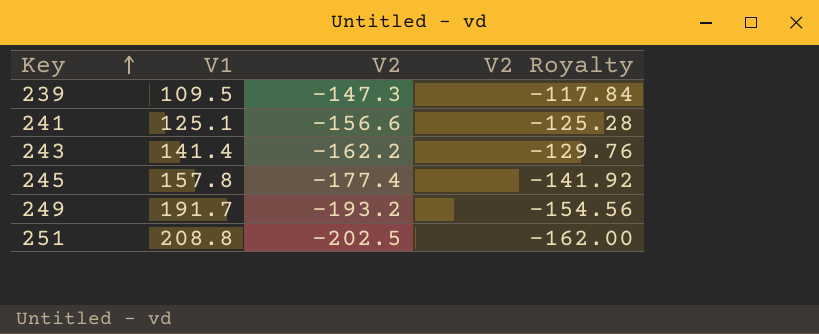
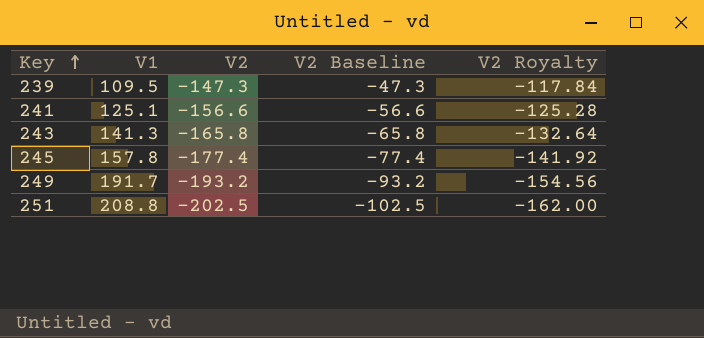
column V2 Baseline | formula: none -> [V2] + 100
243 | V1: 141.4 -> 141.3
243 | V2: -162.2 -> -165.8
243 | V2 Royalty: -129.76 -> -132.64

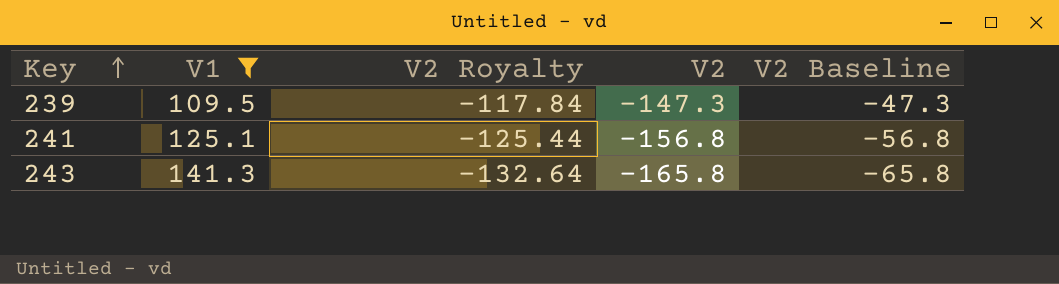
filter: none -> V1 <= 141.3
column V2 Royalty | position: 5 -> 3
241 | V2 Royalty: -125.28 -> -125.44
241 | V2: -156.6 -> -156.8
241 | V2 Baseline: -56.6 -> -56.8

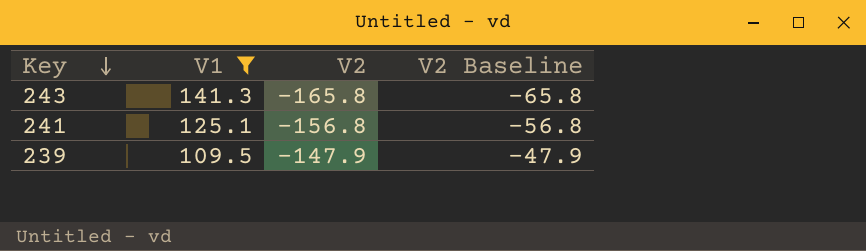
row order: Key ascending -> Key descending
column V2 Royalty | formula: [V2] * 0.8 -> none
239 | V2: -147.3 -> -147.9
239 | V2 Baseline: -47.3 -> -47.9

